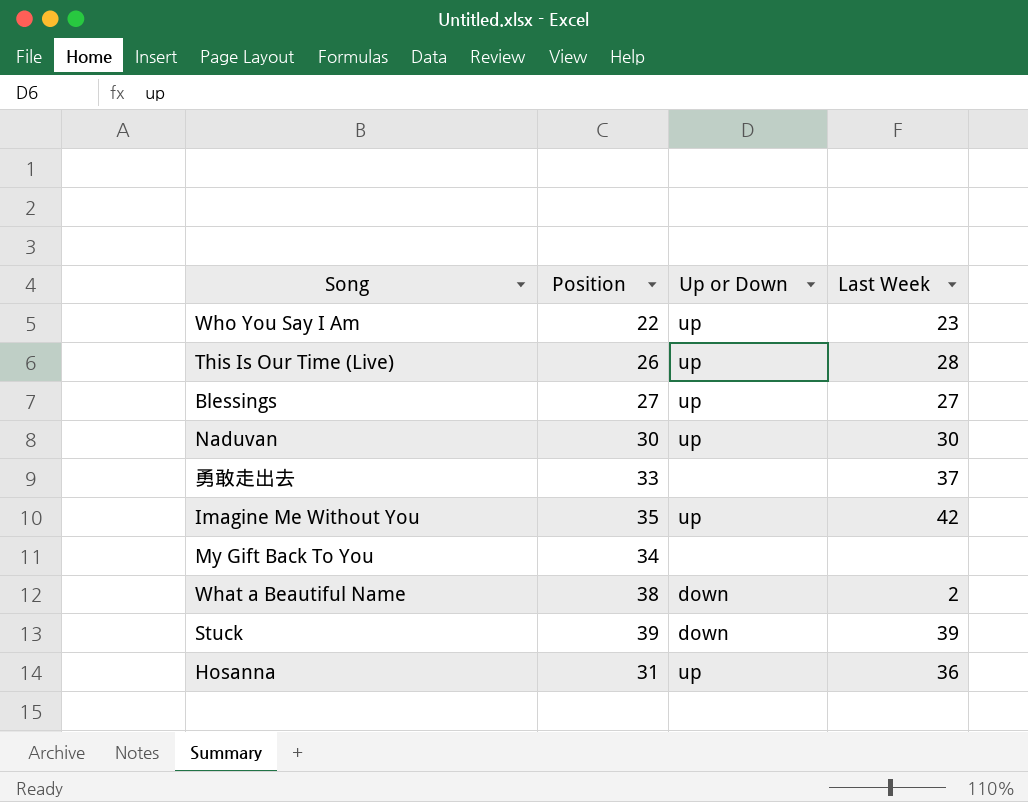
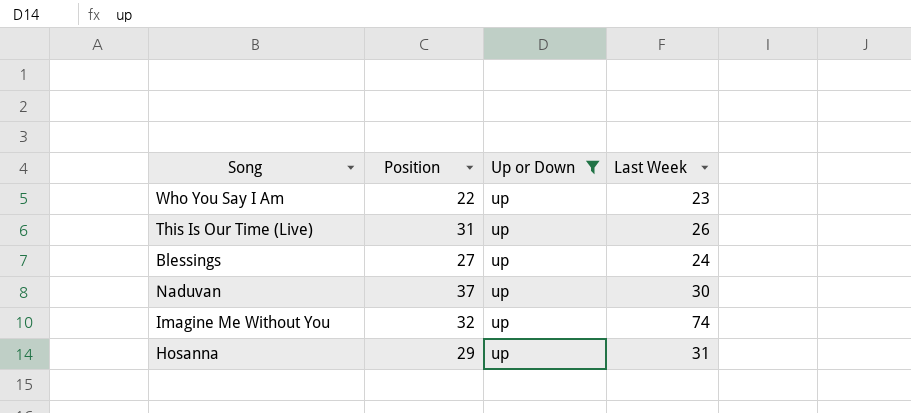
filter: none -> Up or Down = up
This Is Our Time (Live) | Position: 26 -> 31
This Is Our Time (Live) | Last Week: 28 -> 26
Blessings | Last Week: 27 -> 24
Naduvan | Position: 30 -> 37
Imagine Me Without You | Position: 35 -> 32
Imagine Me Without You | Last Week: 42 -> 74
Hosanna | Position: 31 -> 29
Hosanna | Last Week: 36 -> 31

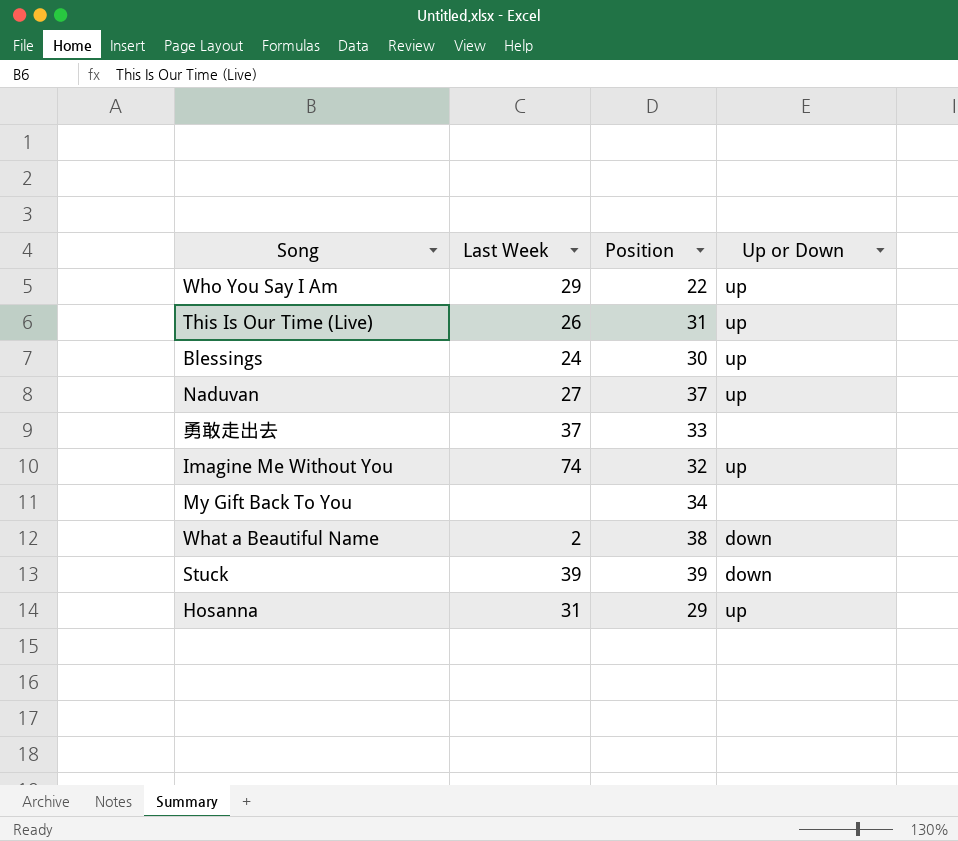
filter: Up or Down = up -> none
column Last Week | position: 4 -> 2
Who You Say I Am | Last Week: 23 -> 29
Blessings | Position: 27 -> 30
Naduvan | Last Week: 30 -> 27

